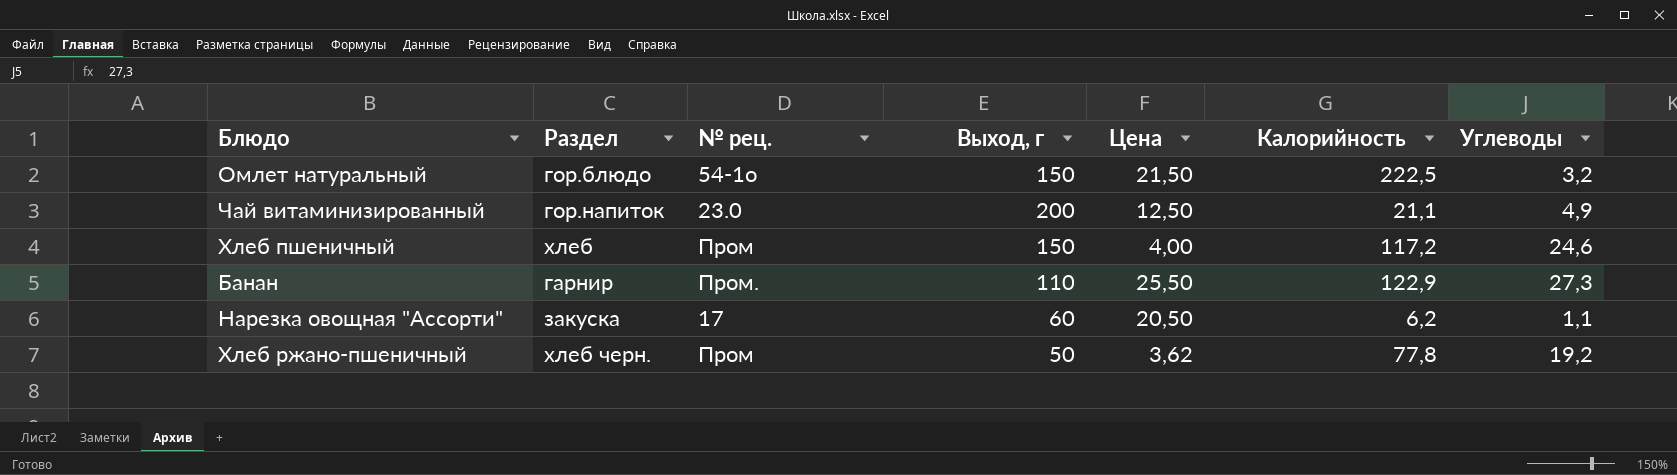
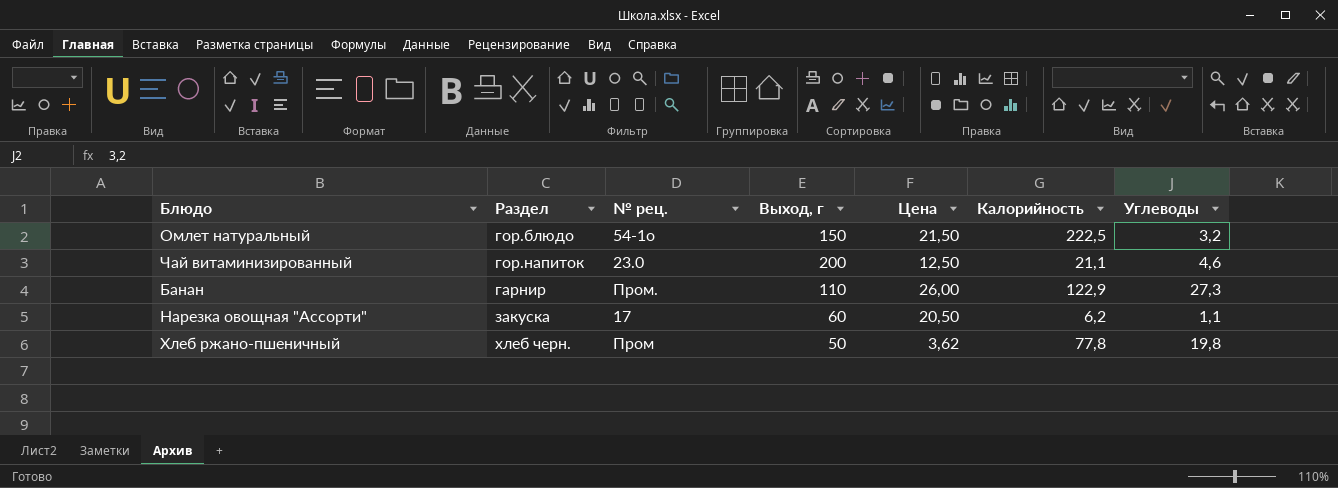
row Хлеб пшеничный: хлеб | Пром | 150 | 4,00 | 117,2 | 24,6 -> none
Чай витаминизированный | Углеводы: 4,9 -> 4,6
Банан | Цена: 25,50 -> 26,00
Хлеб ржано-пшеничный | Углеводы: 19,2 -> 19,8

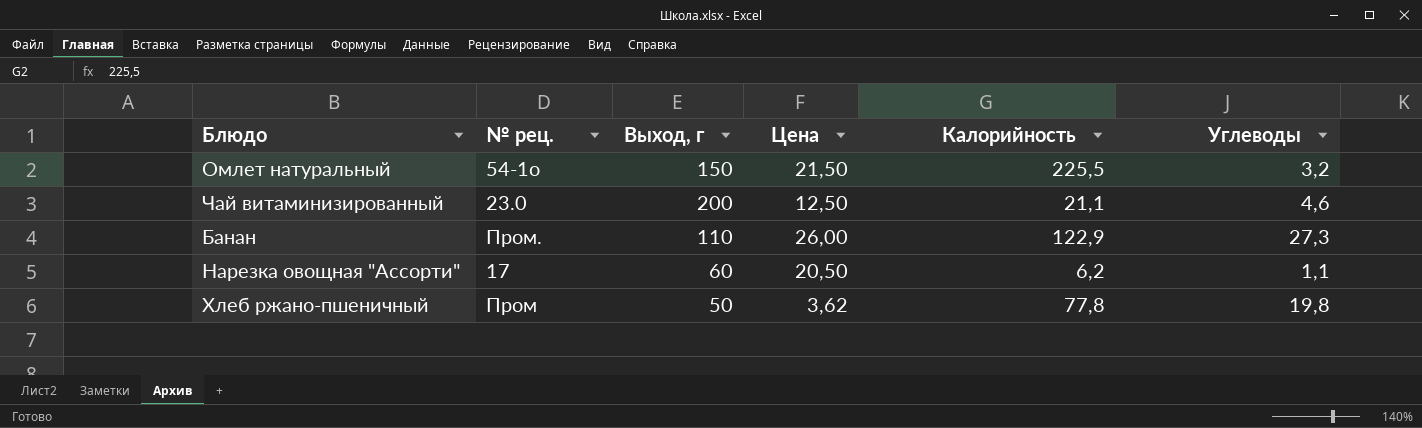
column Раздел | position: 2 -> none
Омлет натуральный | Калорийность: 222,5 -> 225,5

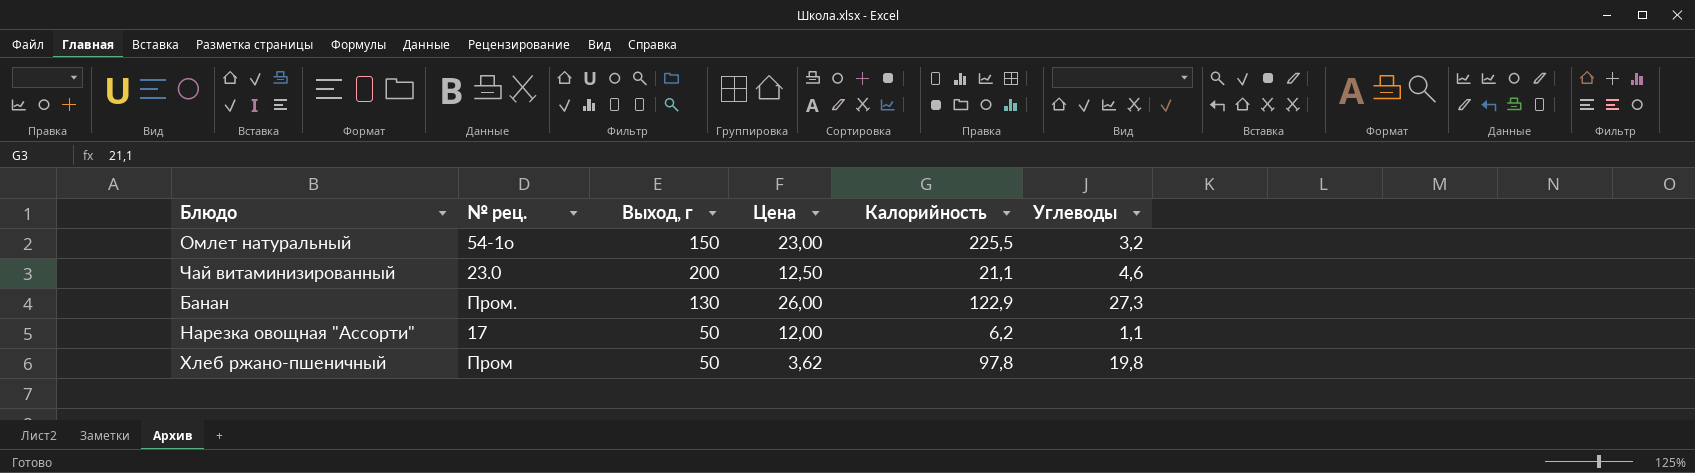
Омлет натуральный | Цена: 21,50 -> 23,00
Банан | Выход, г: 110 -> 130
Нарезка овощная "Ассорти" | Выход, г: 60 -> 50
Нарезка овощная "Ассорти" | Цена: 20,50 -> 12,00
Хлеб ржано-пшеничный | Калорийность: 77,8 -> 97,8

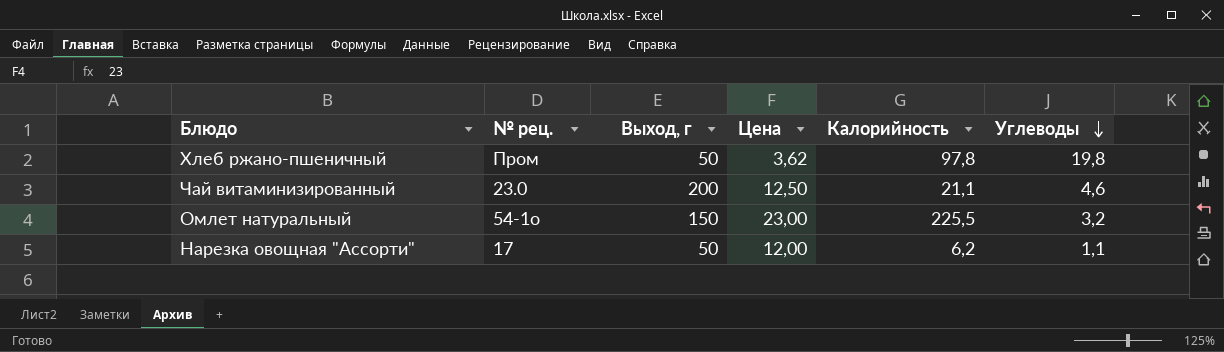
row order: none -> Углеводы descending
row Банан: Пром. | 130 | 26,00 | 122,9 | 27,3 -> none

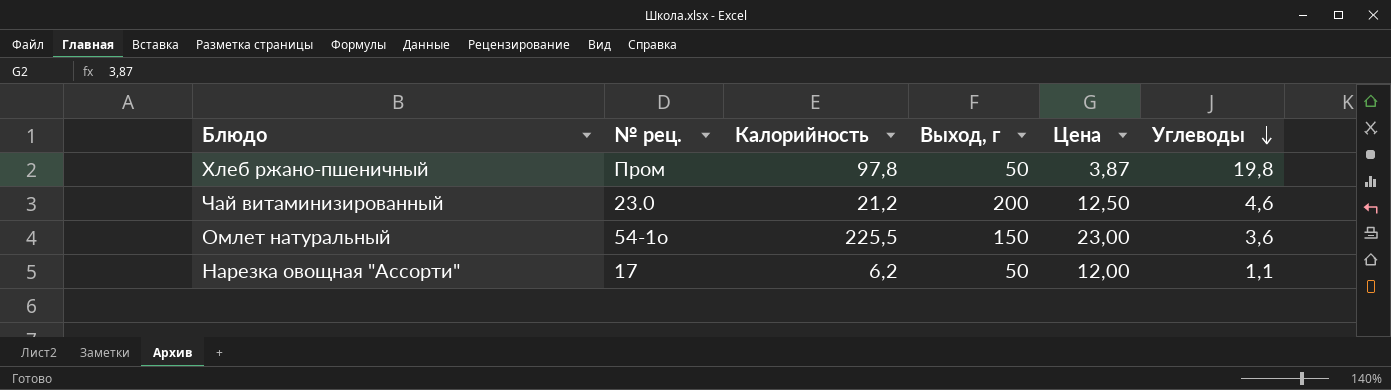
column Калорийность | position: 5 -> 3
Хлеб ржано-пшеничный | Цена: 3,62 -> 3,87
Чай витаминизированный | Калорийность: 21,1 -> 21,2
Омлет натуральный | Углеводы: 3,2 -> 3,6

